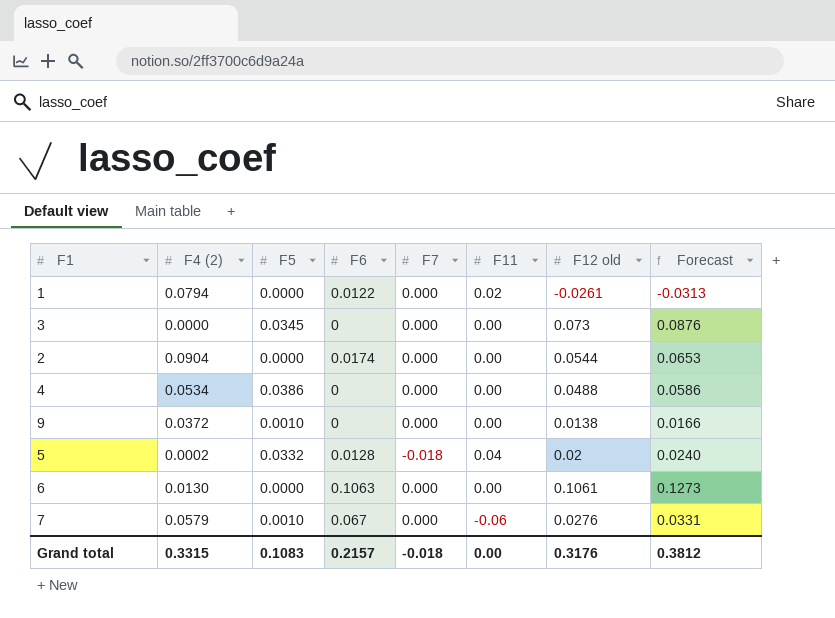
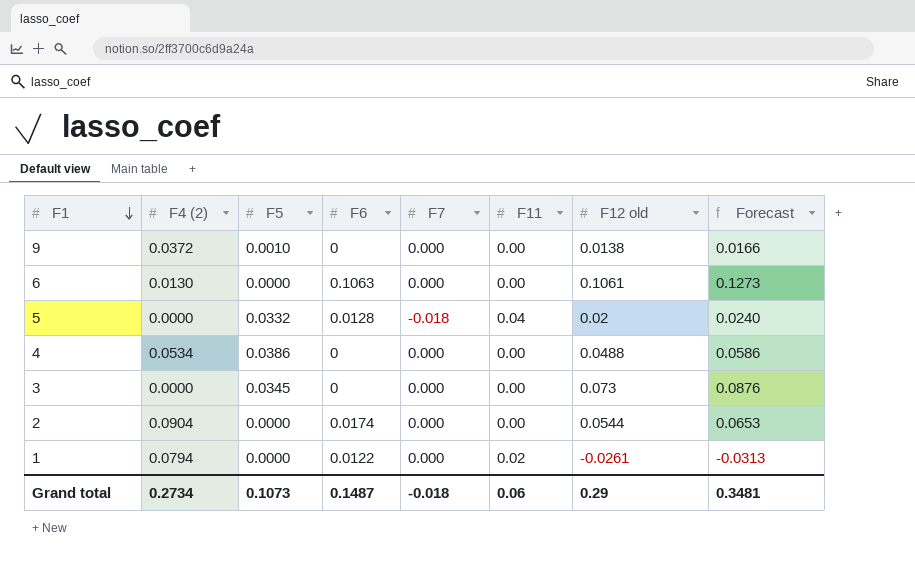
row order: none -> F1 descending
row 7: 0.0579 | 0.0010 | 0.067 | 0.000 | -0.06 | 0.0276 | 0.0331 -> none
5 | F4 (2): 0.0002 -> 0.0000
Grand total | F4 (2): 0.3315 -> 0.2734
Grand total | F5: 0.1083 -> 0.1073
Grand total | F6: 0.2157 -> 0.1487
Grand total | F11: 0.00 -> 0.06
Grand total | F12 old: 0.3176 -> 0.29
Grand total | Forecast: 0.3812 -> 0.3481

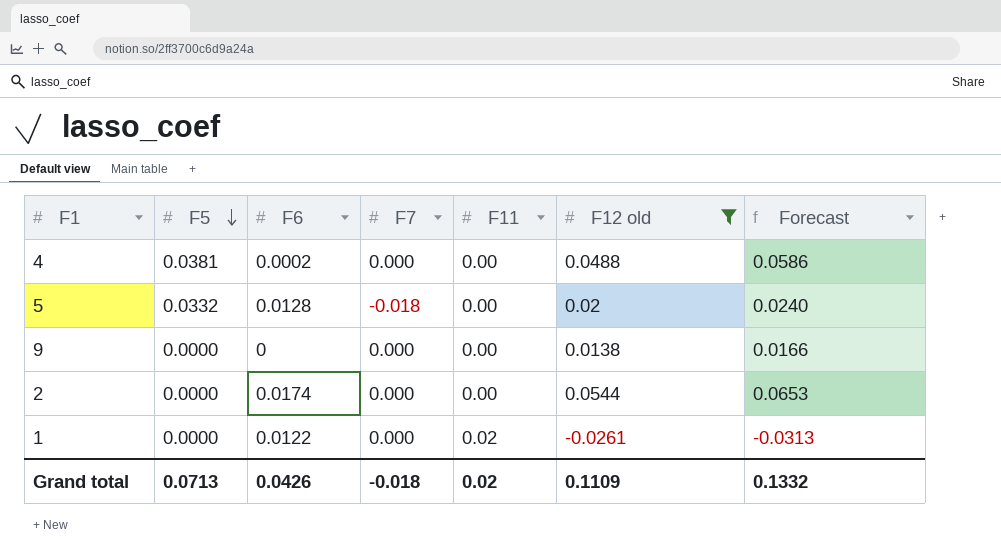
filter: none -> F12 old <= 0.0544
row order: F1 descending -> F5 descending
column F4 (2) | position: 2 -> none
4 | F5: 0.0386 -> 0.0381
4 | F6: 0 -> 0.0002
5 | F11: 0.04 -> 0.00
9 | F5: 0.0010 -> 0.0000
Grand total | F5: 0.1073 -> 0.0713
Grand total | F6: 0.1487 -> 0.0426
Grand total | F11: 0.06 -> 0.02
Grand total | F12 old: 0.29 -> 0.1109
Grand total | Forecast: 0.3481 -> 0.1332

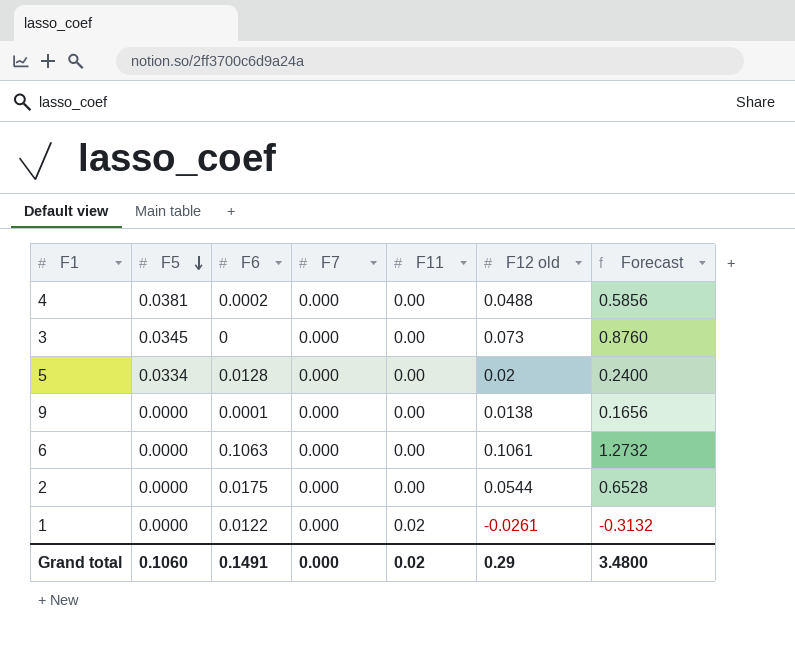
filter: F12 old <= 0.0544 -> none
column Forecast | formula: [F12 old] * 1.2 -> [F12 old] * 12
5 | F5: 0.0332 -> 0.0334
5 | F7: -0.018 -> 0.000
9 | F6: 0 -> 0.0001
2 | F6: 0.0174 -> 0.0175
Grand total | F5: 0.0713 -> 0.1060
Grand total | F6: 0.0426 -> 0.1491
Grand total | F7: -0.018 -> 0.000
Grand total | F12 old: 0.1109 -> 0.29
Grand total | Forecast: 0.1332 -> 3.4800

